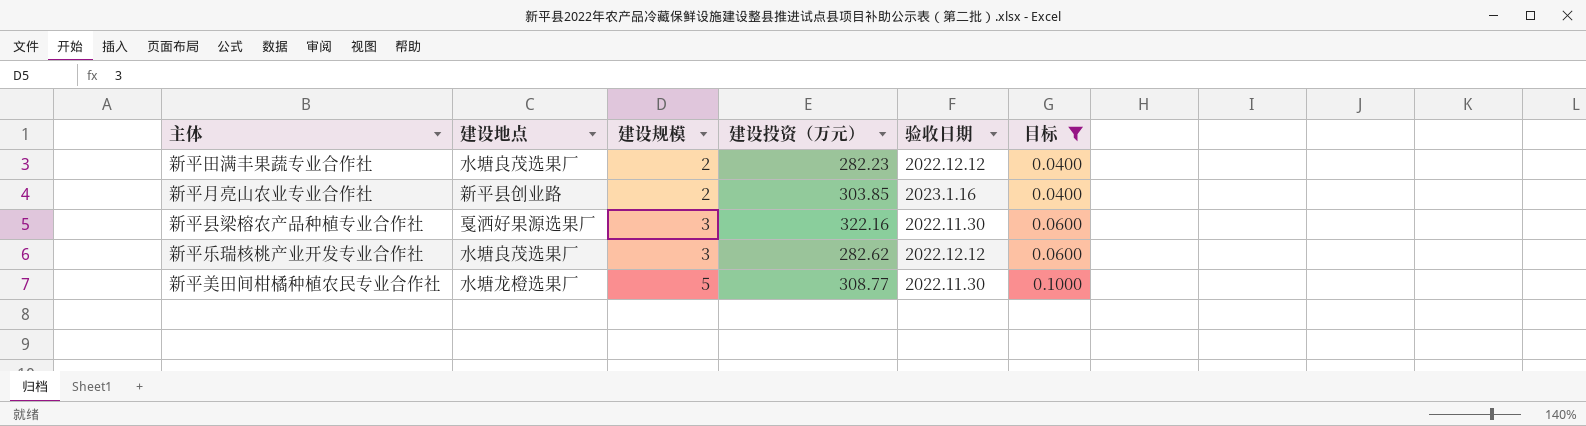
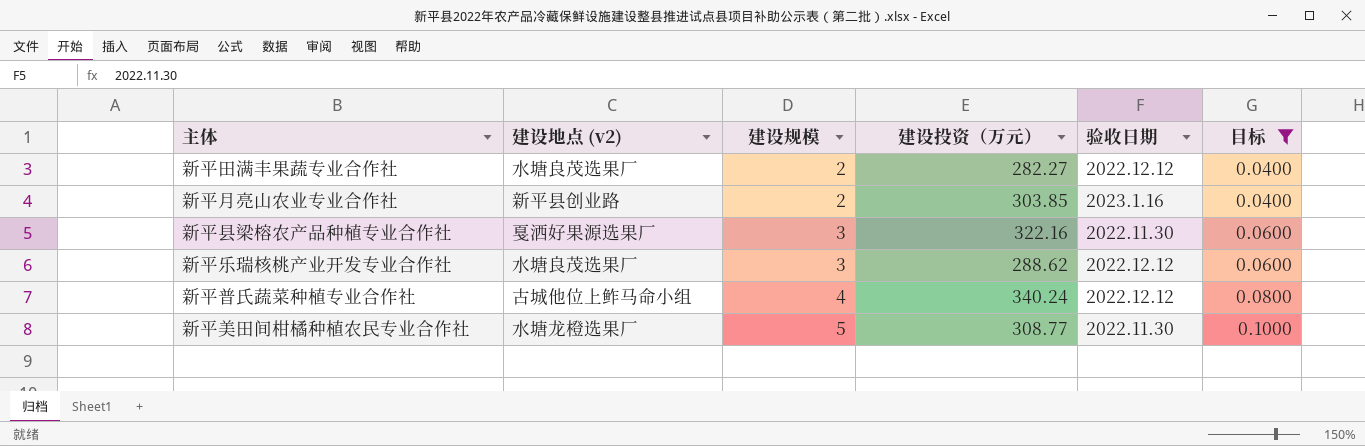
column name: 建设地点 -> 建设地点 (v2)
新平田满丰果蔬专业合作社 | 建设投资（万元）: 282.23 -> 282.27
新平乐瑞核桃产业开发专业合作社 | 建设投资（万元）: 282.62 -> 288.62
row 新平普氏蔬菜种植专业合作社: none -> 古城他位上鲊马命小组 | 4 | 340.24 | 2022.12.12 | 0.0800

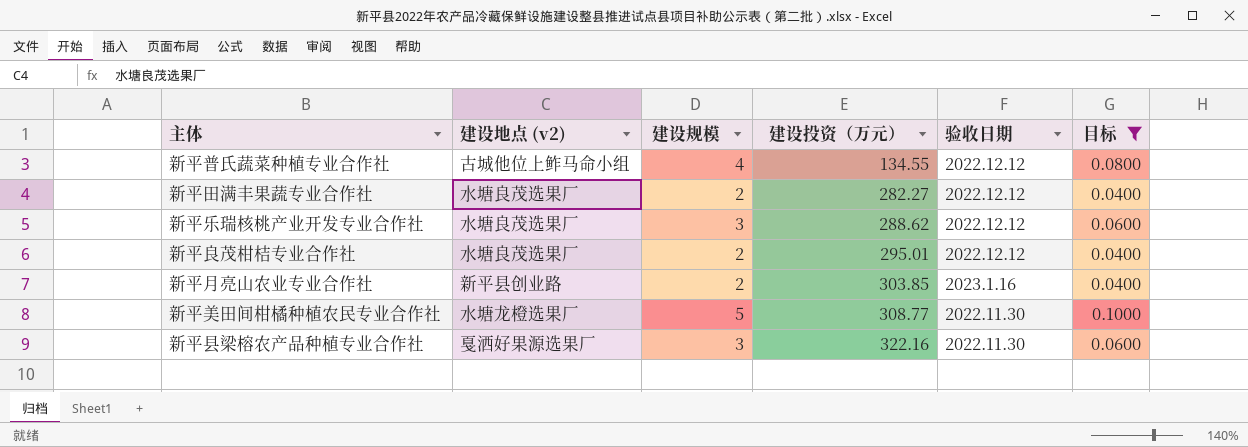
row order: 建设规模 ascending -> 建设投资（万元） ascending
新平普氏蔬菜种植专业合作社 | 建设投资（万元）: 340.24 -> 134.55
row 新平良茂柑桔专业合作社: none -> 水塘良茂选果厂 | 2 | 295.01 | 2022.12.12 | 0.0400

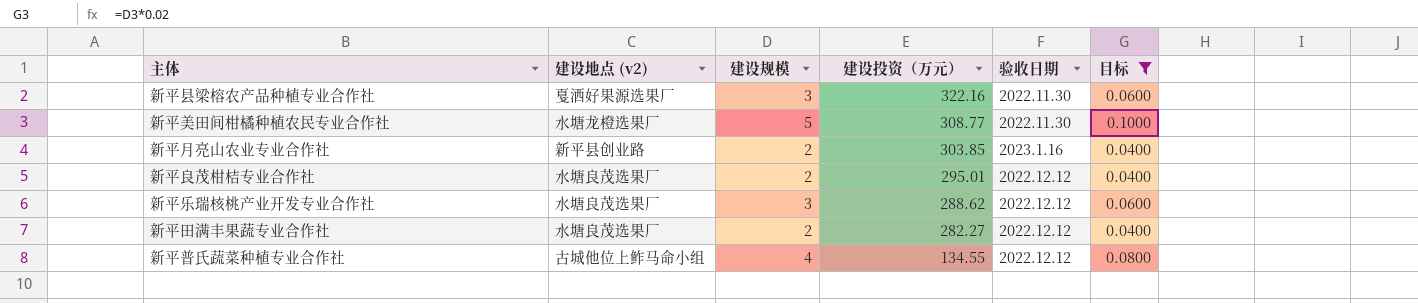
row order: 建设投资（万元） ascending -> 建设投资（万元） descending

